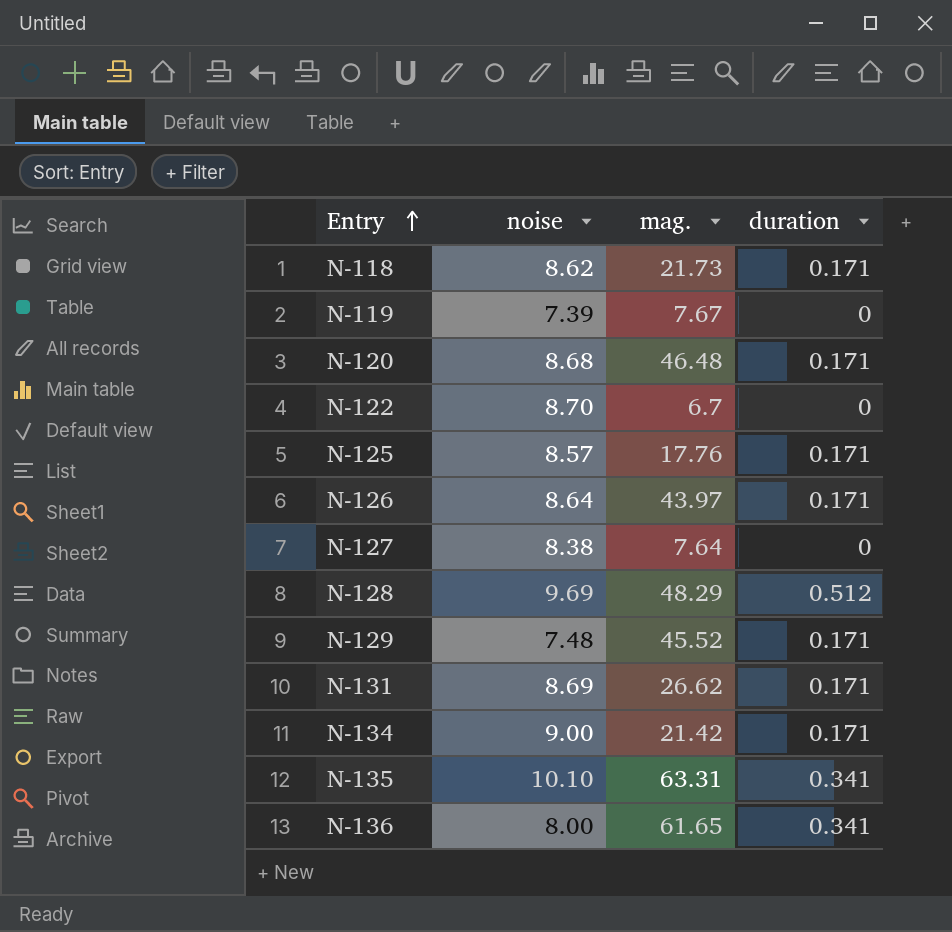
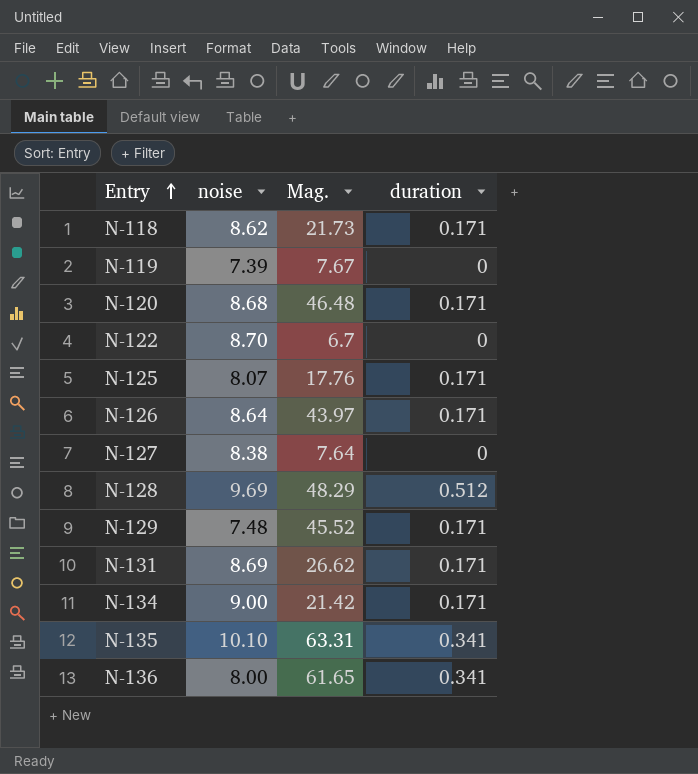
column name: mag. -> Mag.
N-125 | noise: 8.57 -> 8.07

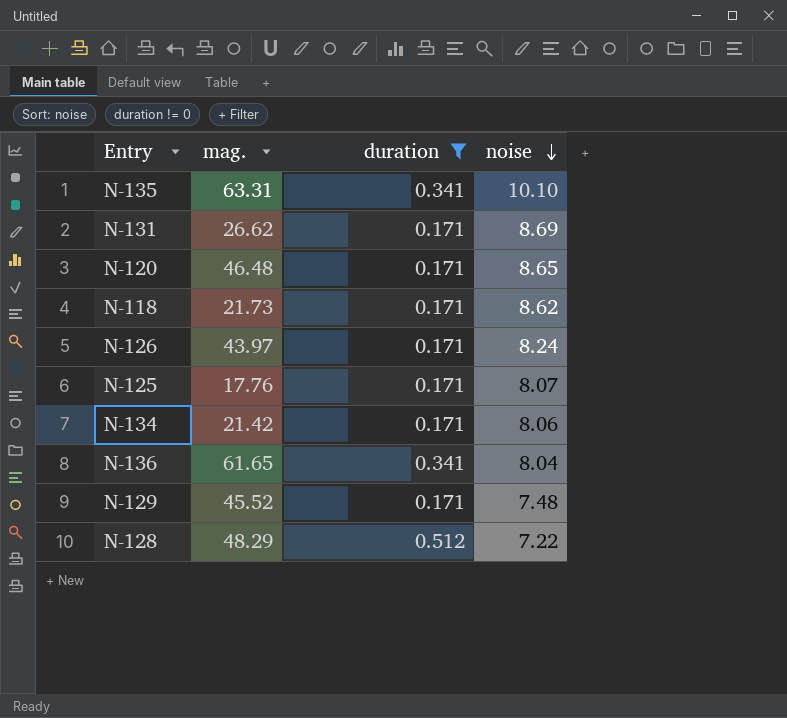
filter: none -> duration != 0
row order: Entry ascending -> noise descending
column name: Mag. -> mag.
column noise | position: 2 -> 4
N-120 | noise: 8.68 -> 8.65
N-126 | noise: 8.64 -> 8.24
N-134 | noise: 9.00 -> 8.06
N-136 | noise: 8.00 -> 8.04
N-128 | noise: 9.69 -> 7.22

